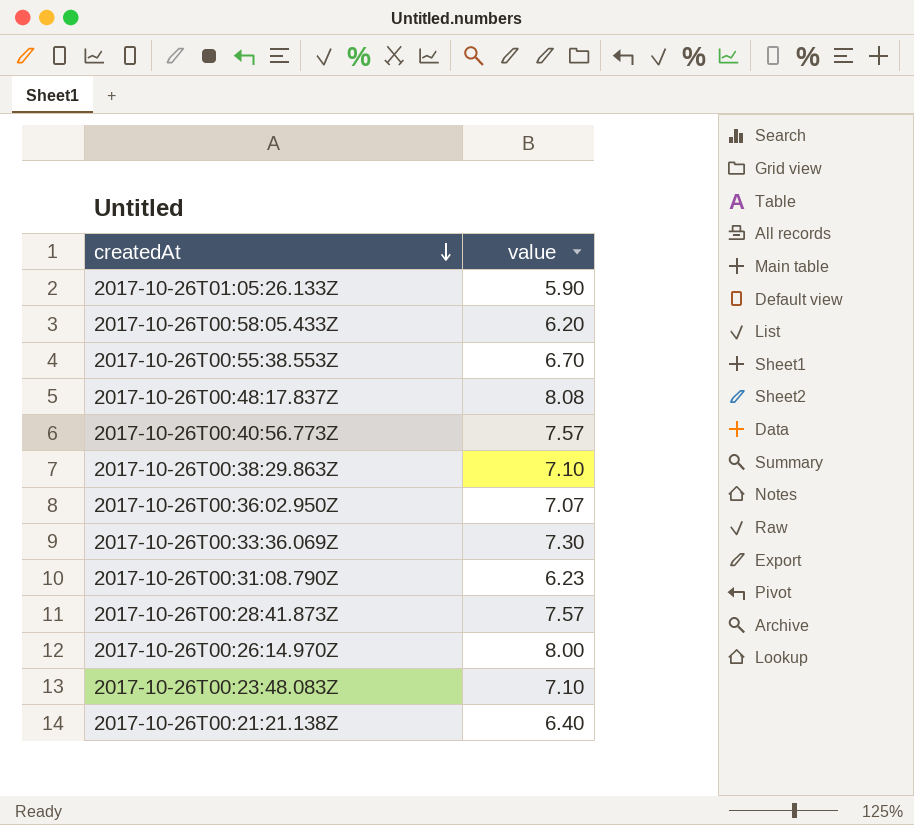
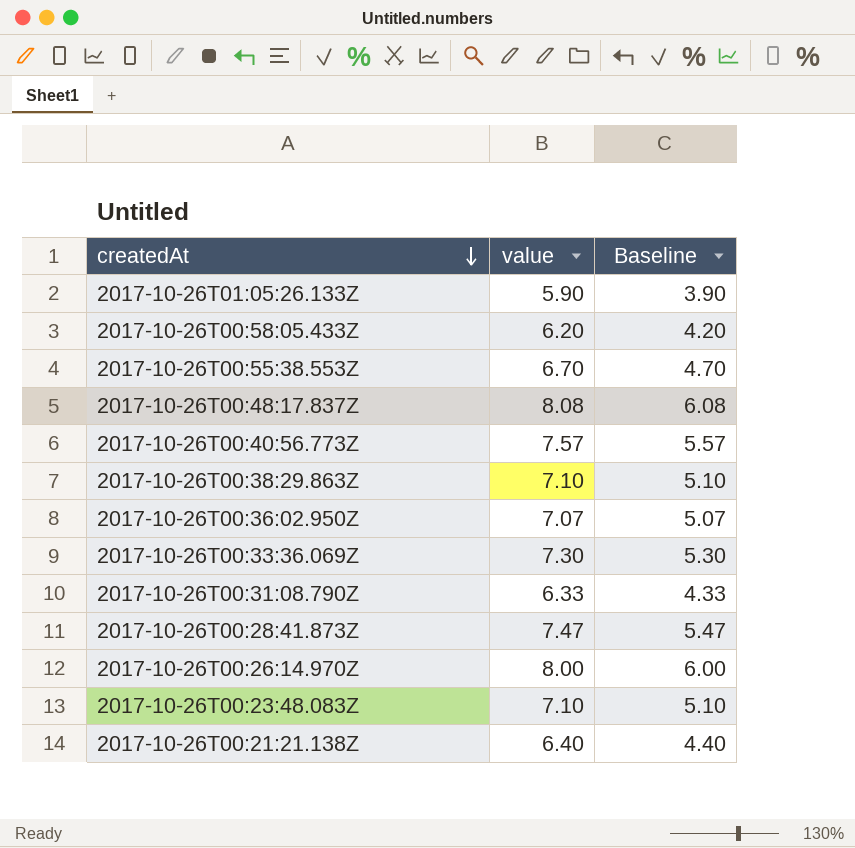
column Baseline | formula: none -> [value] - 2
2017-10-26T00:31:08.790Z | value: 6.23 -> 6.33
2017-10-26T00:28:41.873Z | value: 7.57 -> 7.47

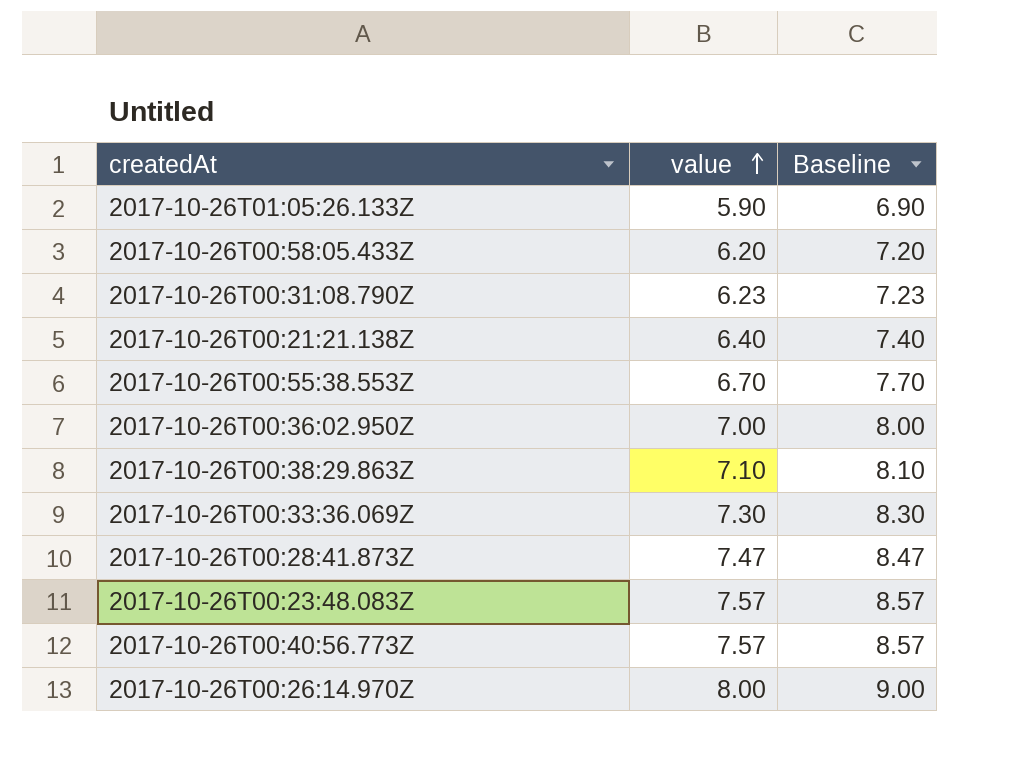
row order: createdAt descending -> value ascending
column Baseline | formula: [value] - 2 -> [value] + 1
row 2017-10-26T00:48:17.837Z: 8.08 | 6.08 -> none
2017-10-26T00:31:08.790Z | value: 6.33 -> 6.23
2017-10-26T00:36:02.950Z | value: 7.07 -> 7.00
2017-10-26T00:23:48.083Z | value: 7.10 -> 7.57

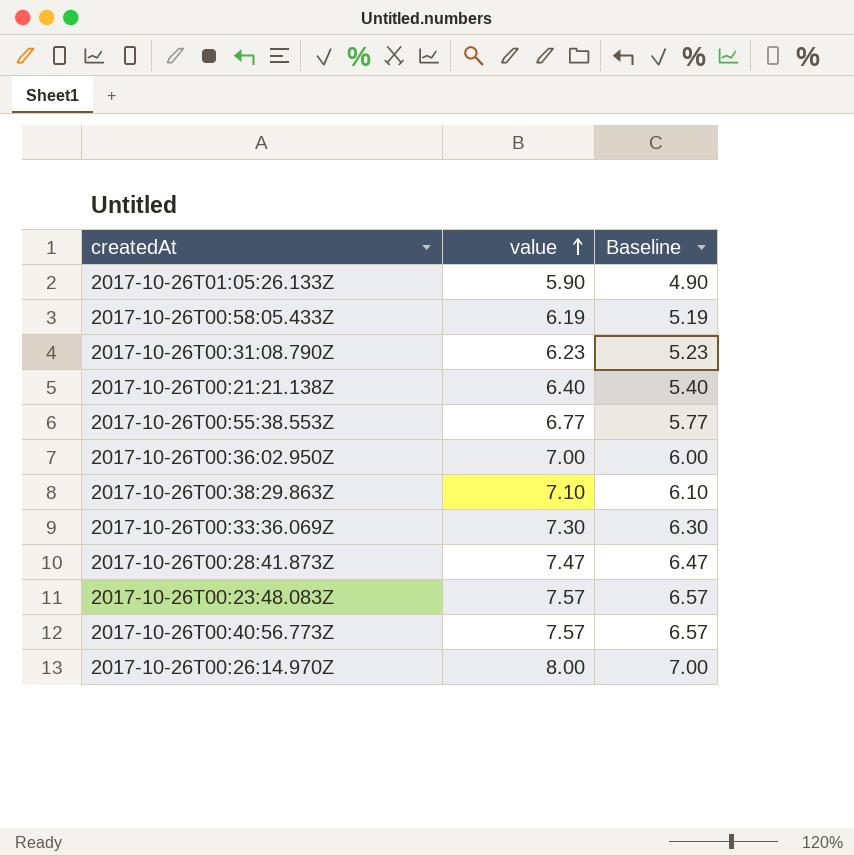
column Baseline | formula: [value] + 1 -> [value] - 1
2017-10-26T00:58:05.433Z | value: 6.20 -> 6.19
2017-10-26T00:55:38.553Z | value: 6.70 -> 6.77

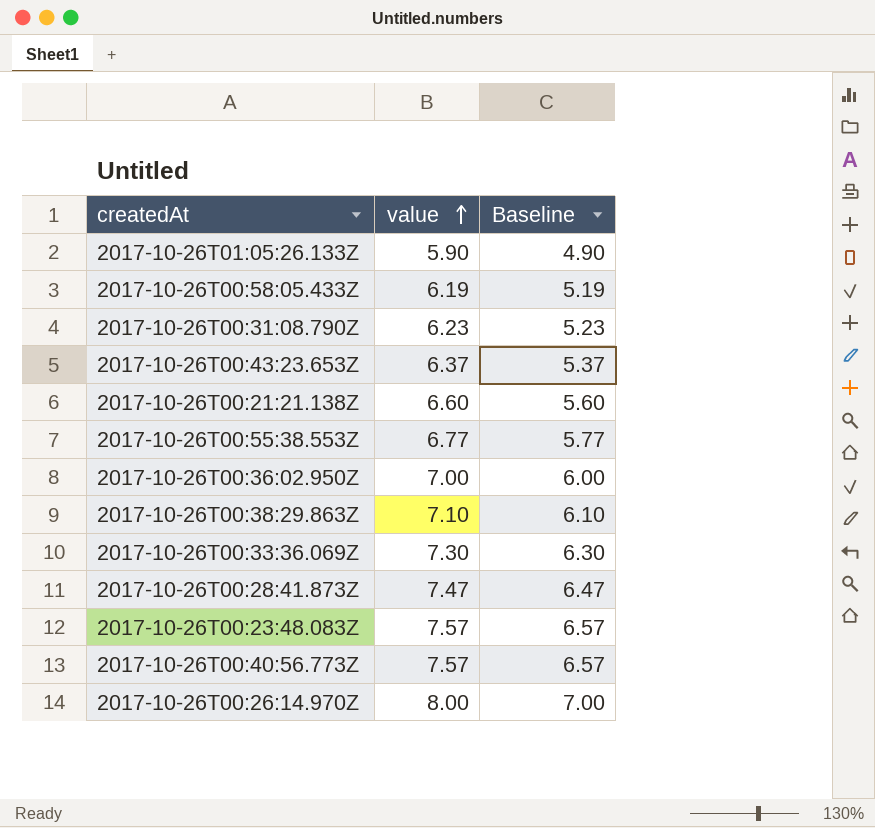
row 2017-10-26T00:43:23.653Z: none -> 6.37 | 5.37
2017-10-26T00:21:21.138Z | value: 6.40 -> 6.60
2017-10-26T00:21:21.138Z | Baseline: 5.40 -> 5.60

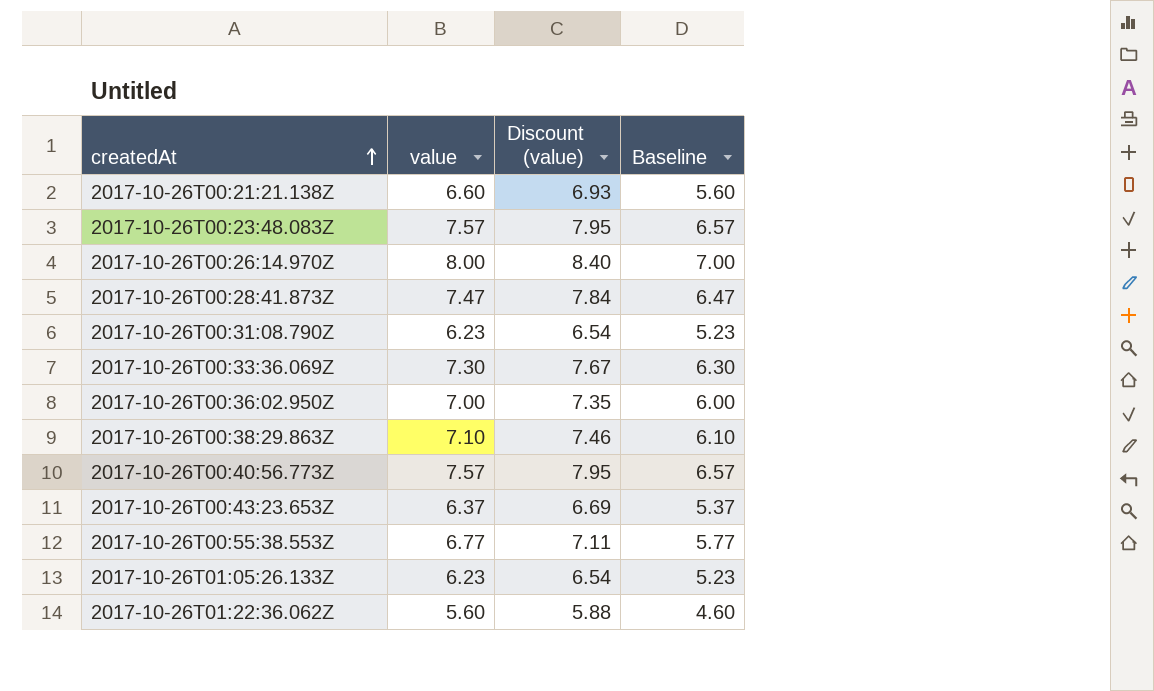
row order: value ascending -> createdAt ascending
column Discount (value) | formula: none -> [value] * 1.05
row 2017-10-26T00:58:05.433Z: 6.19 | 5.19 -> none
2017-10-26T01:05:26.133Z | value: 5.90 -> 6.23
2017-10-26T01:05:26.133Z | Baseline: 4.90 -> 5.23
row 2017-10-26T01:22:36.062Z: none -> 5.60 | 5.88 | 4.60

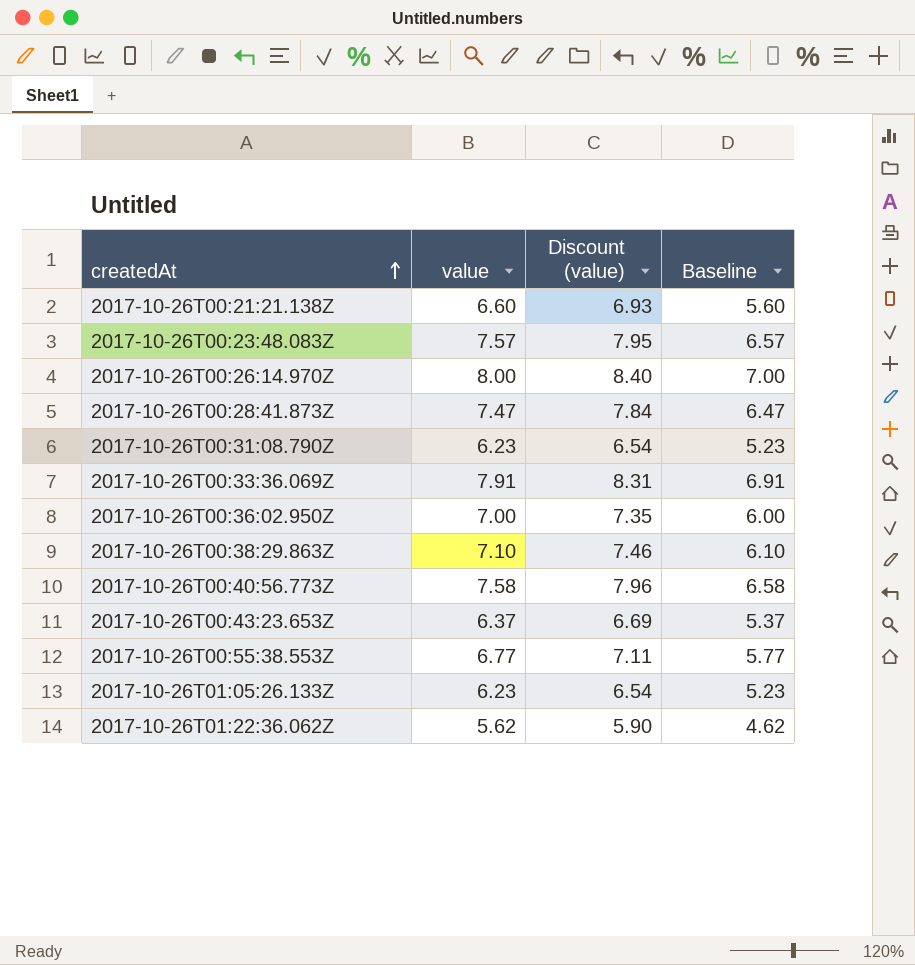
2017-10-26T00:33:36.069Z | value: 7.30 -> 7.91
2017-10-26T00:33:36.069Z | Discount (value): 7.67 -> 8.31
2017-10-26T00:33:36.069Z | Baseline: 6.30 -> 6.91
2017-10-26T00:40:56.773Z | value: 7.57 -> 7.58
2017-10-26T00:40:56.773Z | Discount (value): 7.95 -> 7.96
2017-10-26T00:40:56.773Z | Baseline: 6.57 -> 6.58
2017-10-26T01:22:36.062Z | value: 5.60 -> 5.62
2017-10-26T01:22:36.062Z | Discount (value): 5.88 -> 5.90
2017-10-26T01:22:36.062Z | Baseline: 4.60 -> 4.62

